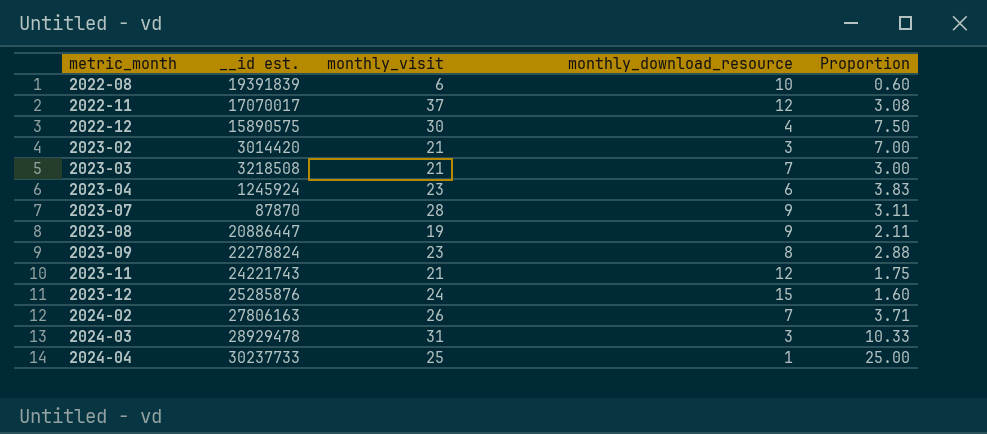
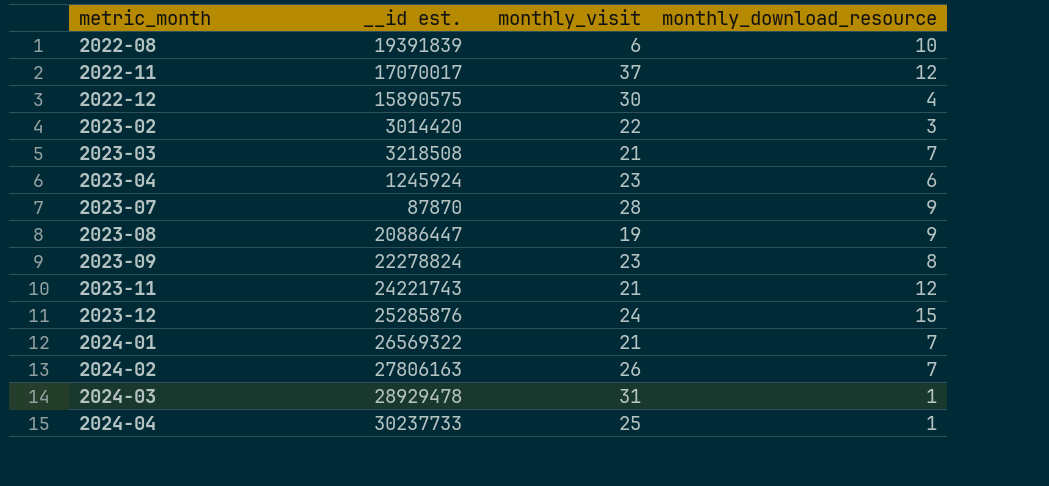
column Proportion | formula: [monthly_visit] / [monthly_download_resource] -> none
2023-02 | monthly_visit: 21 -> 22
row 2024-01: none -> 26569322 | 21 | 7
2024-03 | monthly_download_resource: 3 -> 1

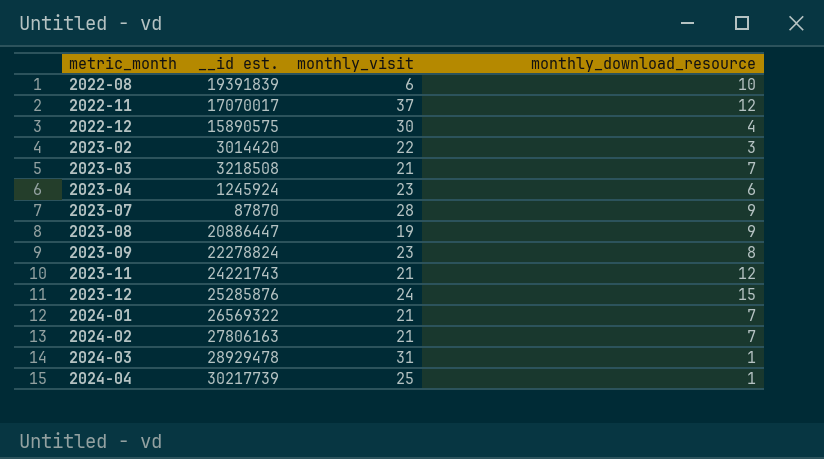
2024-02 | monthly_visit: 26 -> 21
2024-04 | __id est.: 30237733 -> 30217739

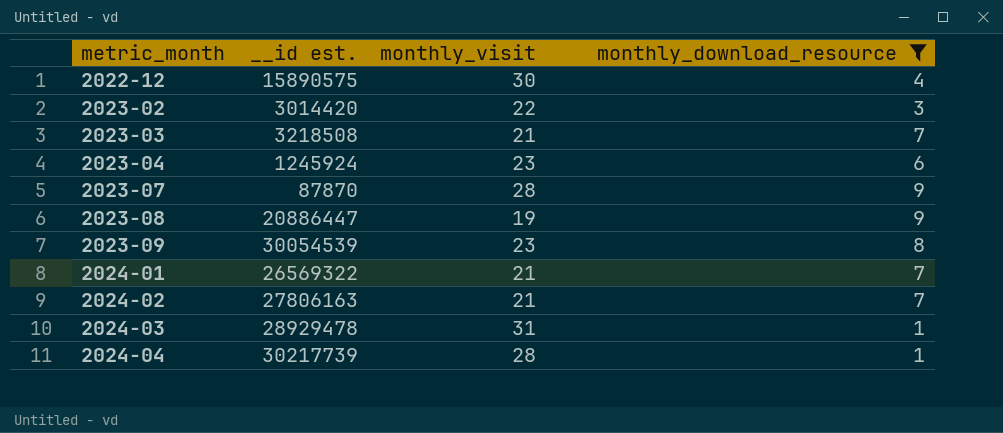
filter: none -> monthly_download_resource <= 9
2023-09 | __id est.: 22278824 -> 30054539
2024-04 | monthly_visit: 25 -> 28

